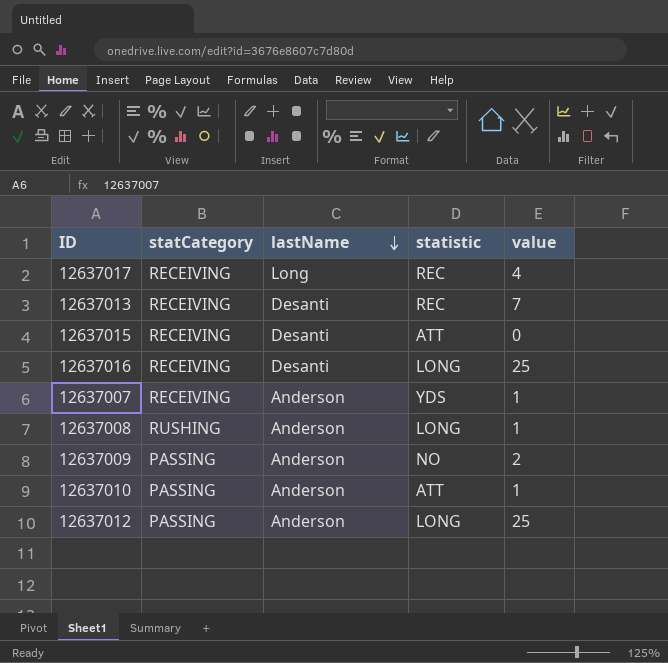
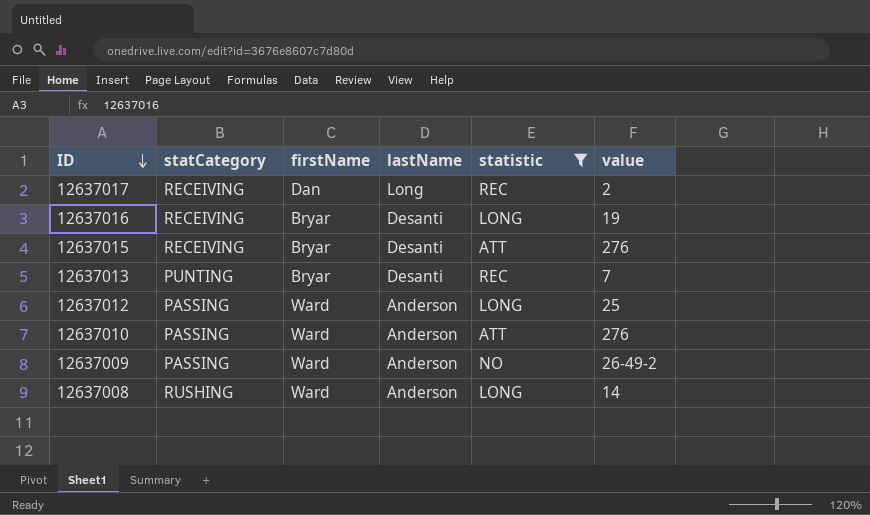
filter: none -> statistic != YDS
row order: lastName descending -> ID descending
column firstName | position: none -> 3
12637017 | value: 4 -> 2
12637016 | value: 25 -> 19
12637015 | value: 0 -> 276
12637013 | statCategory: RECEIVING -> PUNTING
12637010 | value: 1 -> 276
12637009 | value: 2 -> 26-49-2
12637008 | value: 1 -> 14

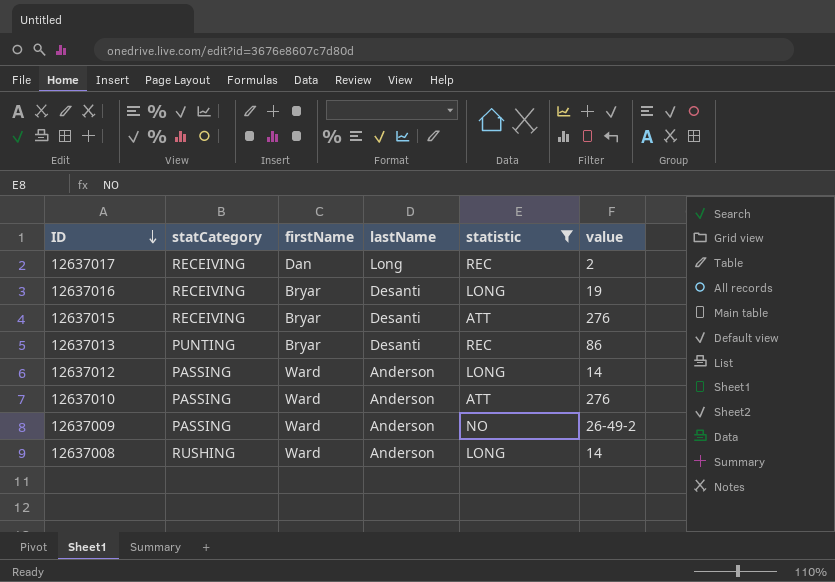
12637013 | value: 7 -> 86
12637012 | value: 25 -> 14

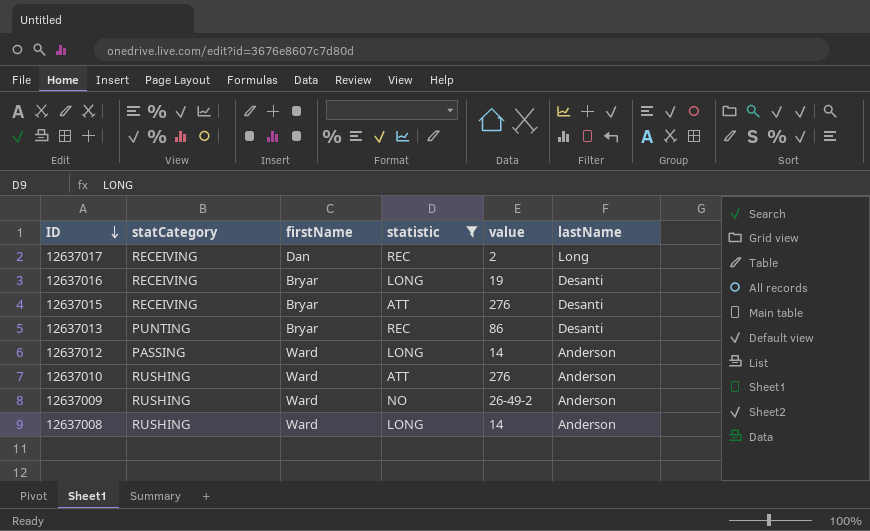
column lastName | position: 4 -> 6
12637010 | statCategory: PASSING -> RUSHING
12637009 | statCategory: PASSING -> RUSHING

